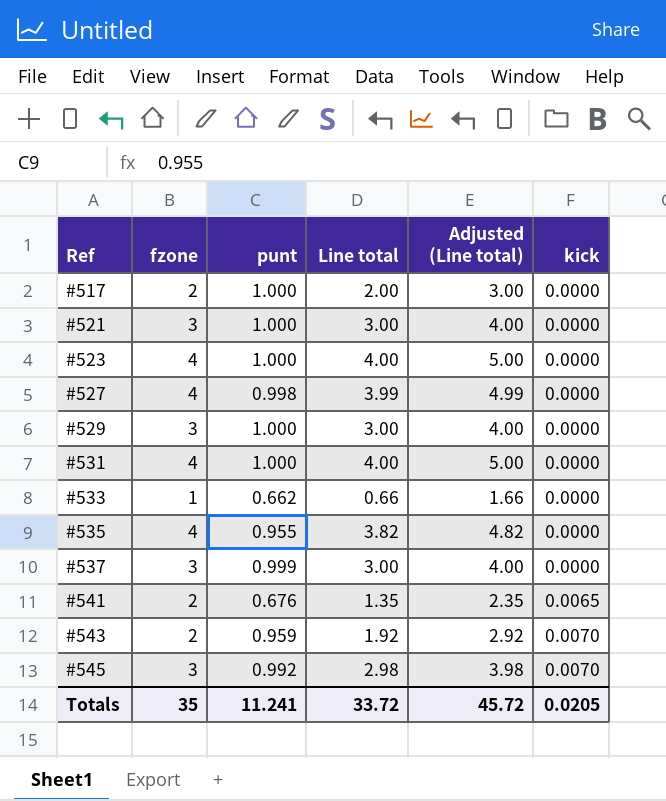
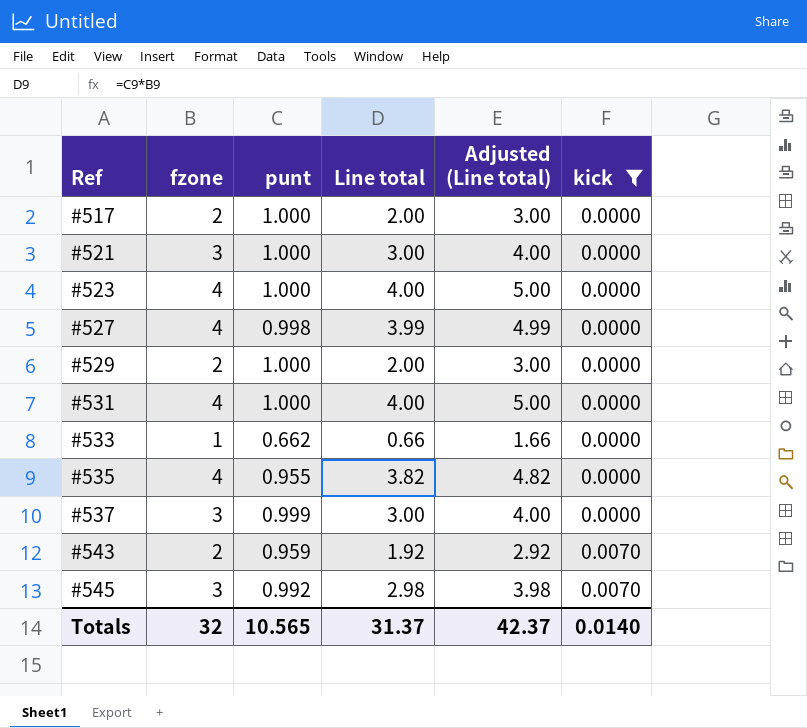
filter: none -> kick != 0.0065
#529 | fzone: 3 -> 2
#529 | Line total: 3.00 -> 2.00
#529 | Adjusted (Line total): 4.00 -> 3.00
Totals | fzone: 35 -> 32
Totals | punt: 11.241 -> 10.565
Totals | Line total: 33.72 -> 31.37
Totals | Adjusted (Line total): 45.72 -> 42.37
Totals | kick: 0.0205 -> 0.0140

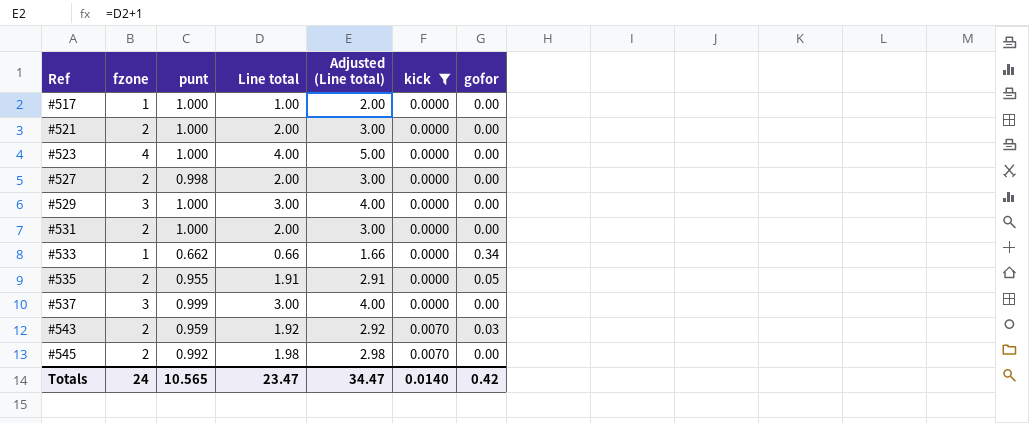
column gofor | position: none -> 7
#517 | fzone: 2 -> 1
#517 | Line total: 2.00 -> 1.00
#517 | Adjusted (Line total): 3.00 -> 2.00
#521 | fzone: 3 -> 2
#521 | Line total: 3.00 -> 2.00
#521 | Adjusted (Line total): 4.00 -> 3.00
#527 | fzone: 4 -> 2
#527 | Line total: 3.99 -> 2.00
#527 | Adjusted (Line total): 4.99 -> 3.00
#529 | fzone: 2 -> 3
#529 | Line total: 2.00 -> 3.00
#529 | Adjusted (Line total): 3.00 -> 4.00
#531 | fzone: 4 -> 2
#531 | Line total: 4.00 -> 2.00
#531 | Adjusted (Line total): 5.00 -> 3.00
#535 | fzone: 4 -> 2
#535 | Line total: 3.82 -> 1.91
#535 | Adjusted (Line total): 4.82 -> 2.91
#545 | fzone: 3 -> 2
#545 | Line total: 2.98 -> 1.98
#545 | Adjusted (Line total): 3.98 -> 2.98
Totals | fzone: 32 -> 24
Totals | Line total: 31.37 -> 23.47
Totals | Adjusted (Line total): 42.37 -> 34.47

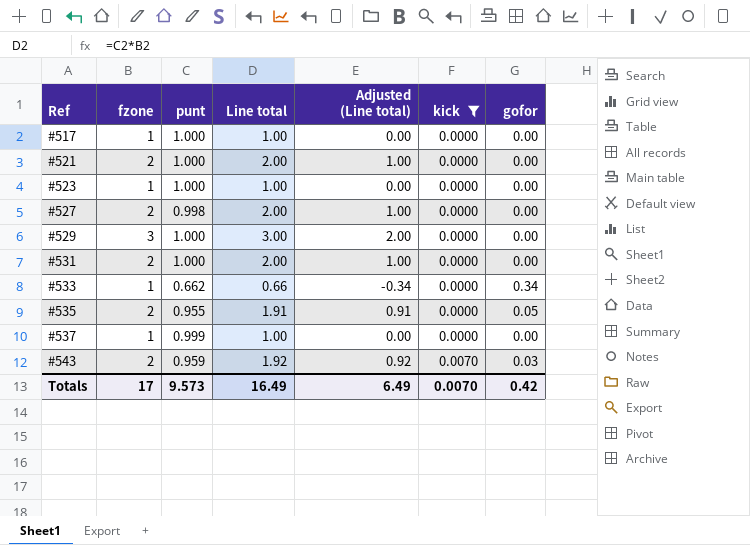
column Adjusted (Line total) | formula: [Line total] + 1 -> [Line total] - 1
row #545: 2 | 0.992 | 1.98 | 2.98 | 0.0070 | 0.00 -> none
#523 | fzone: 4 -> 1
#523 | Line total: 4.00 -> 1.00
#537 | fzone: 3 -> 1
#537 | Line total: 3.00 -> 1.00
Totals | fzone: 24 -> 17
Totals | punt: 10.565 -> 9.573
Totals | Line total: 23.47 -> 16.49
Totals | Adjusted (Line total): 34.47 -> 6.49
Totals | kick: 0.0140 -> 0.0070

